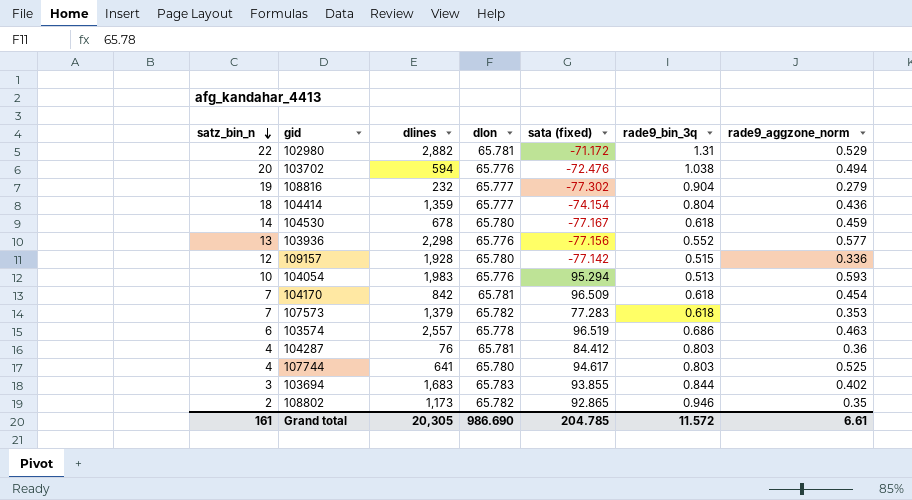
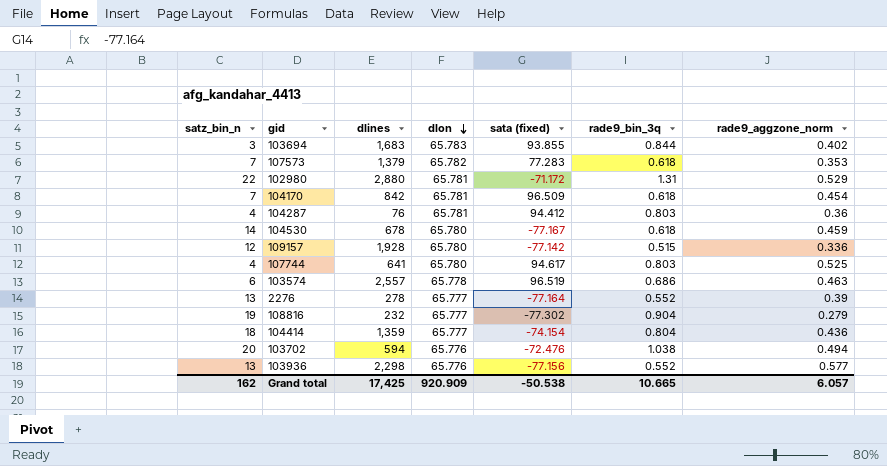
row order: satz_bin_n descending -> dlon descending
row 104054: 10 | 1,983 | 65.776 | 95.294 | 0.513 | 0.593 -> none
row 108802: 2 | 1,173 | 65.782 | 92.865 | 0.946 | 0.35 -> none
102980 | dlines: 2,882 -> 2,880
104287 | sata (fixed): 84.412 -> 94.412
row 2276: none -> 13 | 278 | 65.777 | -77.164 | 0.552 | 0.39
Grand total | satz_bin_n: 161 -> 162
Grand total | dlines: 20,305 -> 17,425
Grand total | dlon: 986.690 -> 920.909
Grand total | sata (fixed): 204.785 -> -50.538
Grand total | rade9_bin_3q: 11.572 -> 10.665
Grand total | rade9_aggzone_norm: 6.61 -> 6.057

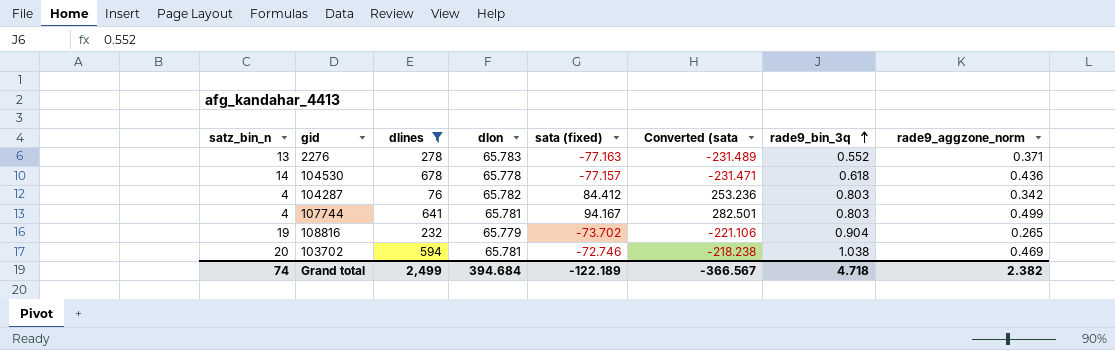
filter: none -> dlines <= 678
row order: dlon descending -> rade9_bin_3q ascending
column Converted (sata | formula: none -> [sata (fixed)] * 3
2276 | dlon: 65.777 -> 65.783
2276 | sata (fixed): -77.164 -> -77.163
2276 | rade9_aggzone_norm: 0.39 -> 0.371
104530 | dlon: 65.780 -> 65.778
104530 | sata (fixed): -77.167 -> -77.157
104530 | rade9_aggzone_norm: 0.459 -> 0.436
104287 | dlon: 65.781 -> 65.782
104287 | sata (fixed): 94.412 -> 84.412
104287 | rade9_aggzone_norm: 0.36 -> 0.342
107744 | dlon: 65.780 -> 65.781
107744 | sata (fixed): 94.617 -> 94.167
107744 | rade9_aggzone_norm: 0.525 -> 0.499
108816 | dlon: 65.777 -> 65.779
108816 | sata (fixed): -77.302 -> -73.702
108816 | rade9_aggzone_norm: 0.279 -> 0.265
103702 | dlon: 65.776 -> 65.781
103702 | sata (fixed): -72.476 -> -72.746
103702 | rade9_aggzone_norm: 0.494 -> 0.469
Grand total | satz_bin_n: 162 -> 74
Grand total | dlines: 17,425 -> 2,499
Grand total | dlon: 920.909 -> 394.684
Grand total | sata (fixed): -50.538 -> -122.189
Grand total | rade9_bin_3q: 10.665 -> 4.718
Grand total | rade9_aggzone_norm: 6.057 -> 2.382

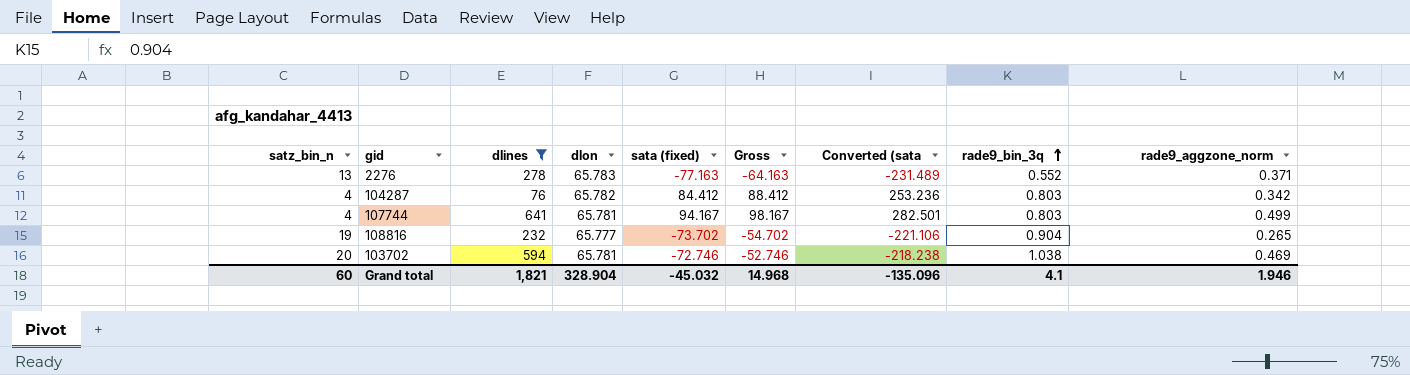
column Gross | formula: none -> [satz_bin_n] + [sata (fixed)]
row 104530: 14 | 678 | 65.778 | -77.157 | -231.471 | 0.618 | 0.436 -> none
108816 | dlon: 65.779 -> 65.777
Grand total | satz_bin_n: 74 -> 60
Grand total | dlines: 2,499 -> 1,821
Grand total | dlon: 394.684 -> 328.904
Grand total | sata (fixed): -122.189 -> -45.032
Grand total | Converted (sata: -366.567 -> -135.096
Grand total | rade9_bin_3q: 4.718 -> 4.1
Grand total | rade9_aggzone_norm: 2.382 -> 1.946

